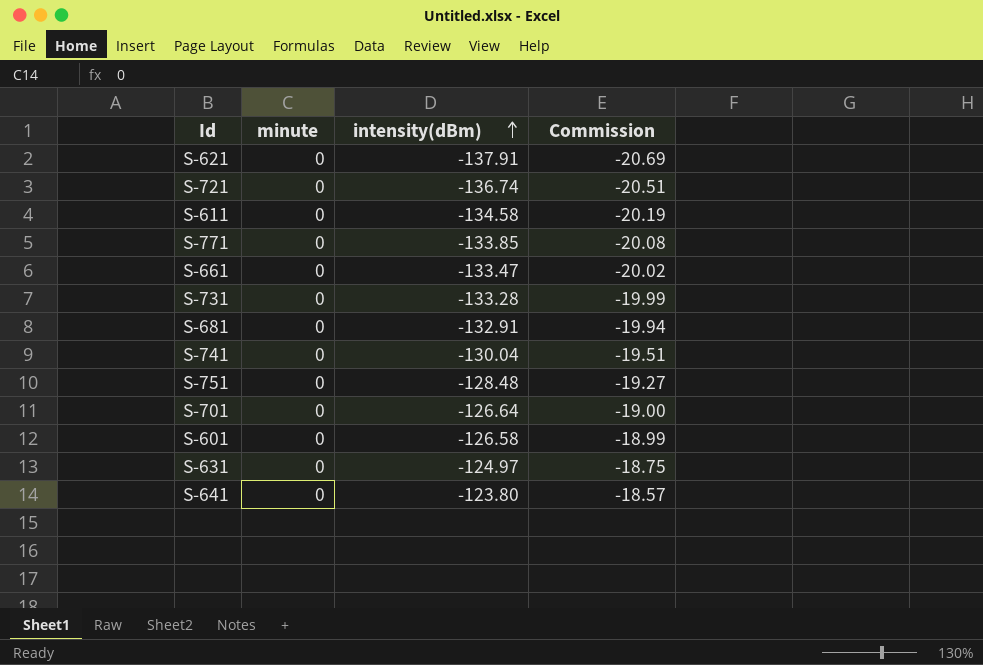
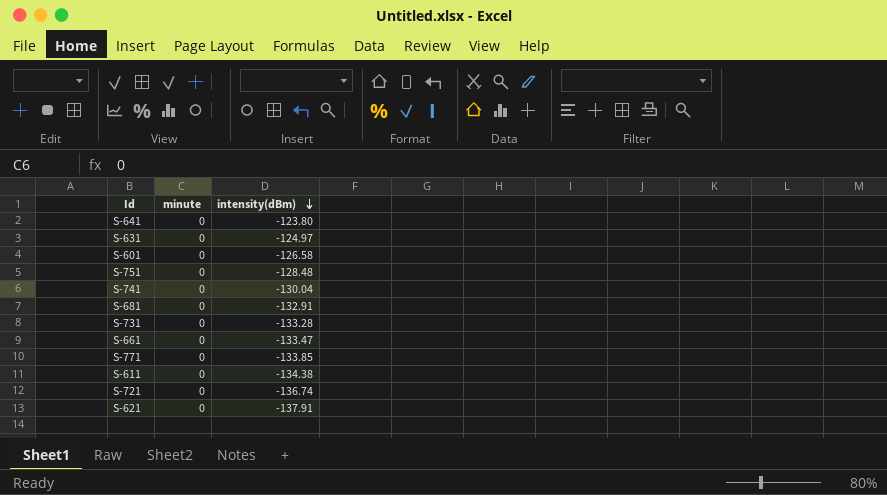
row order: intensity(dBm) ascending -> intensity(dBm) descending
column Commission | formula: [intensity(dBm)] * 0.15 -> none
row S-701: 0 | -126.64 | -19.00 -> none
S-611 | intensity(dBm): -134.58 -> -134.38

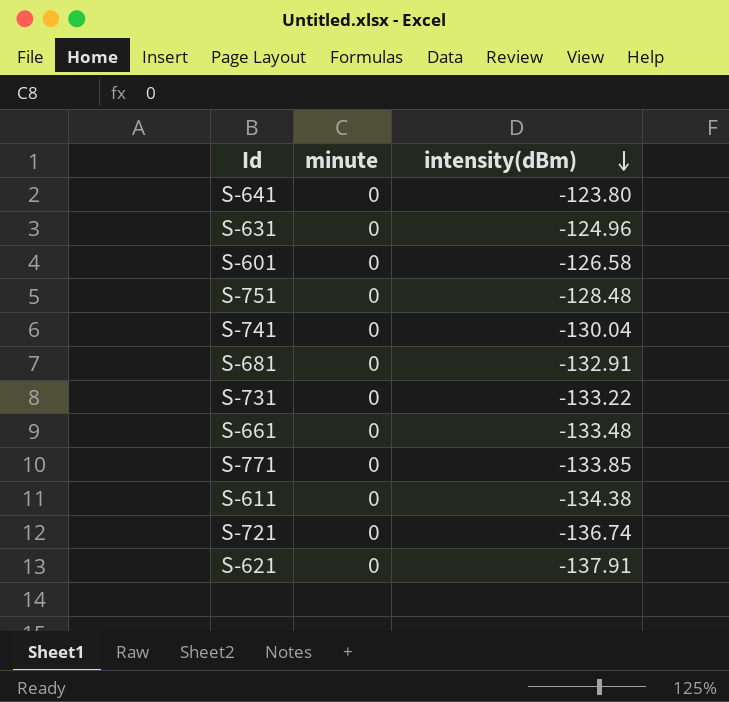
S-631 | intensity(dBm): -124.97 -> -124.96
S-731 | intensity(dBm): -133.28 -> -133.22
S-661 | intensity(dBm): -133.47 -> -133.48

